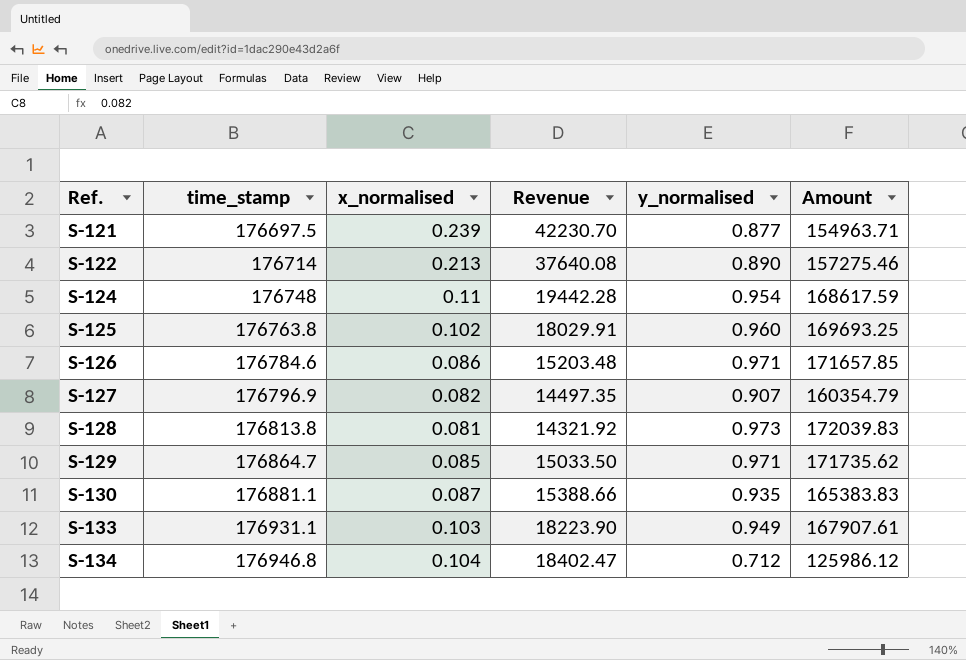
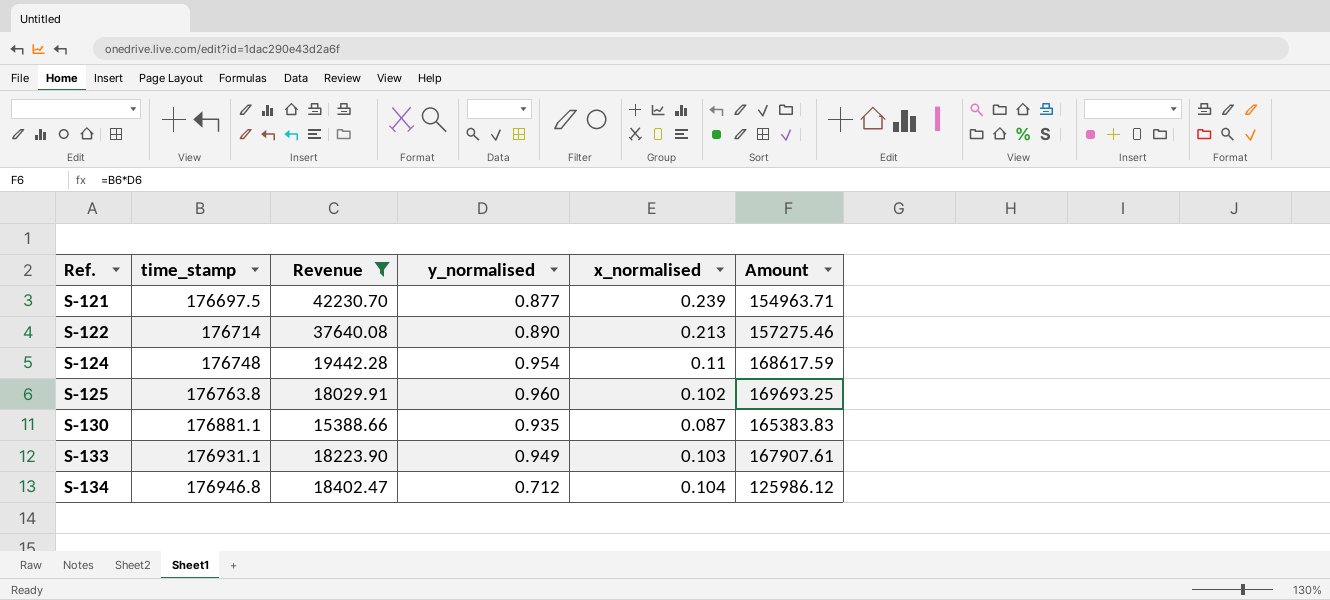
filter: none -> Revenue >= 15388.66
column x_normalised | position: 3 -> 5

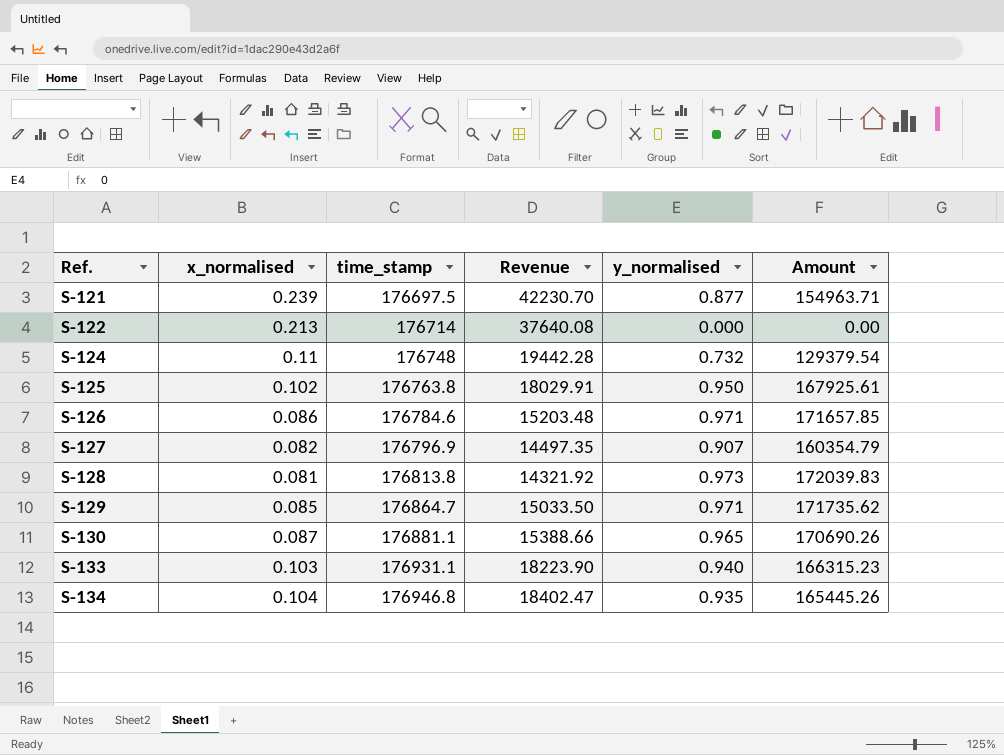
filter: Revenue >= 15388.66 -> none
column x_normalised | position: 5 -> 2
S-122 | y_normalised: 0.890 -> 0.000
S-122 | Amount: 157275.46 -> 0.00
S-124 | y_normalised: 0.954 -> 0.732
S-124 | Amount: 168617.59 -> 129379.54
S-125 | y_normalised: 0.960 -> 0.950
S-125 | Amount: 169693.25 -> 167925.61
S-130 | y_normalised: 0.935 -> 0.965
S-130 | Amount: 165383.83 -> 170690.26
S-133 | y_normalised: 0.949 -> 0.940
S-133 | Amount: 167907.61 -> 166315.23
S-134 | y_normalised: 0.712 -> 0.935
S-134 | Amount: 125986.12 -> 165445.26

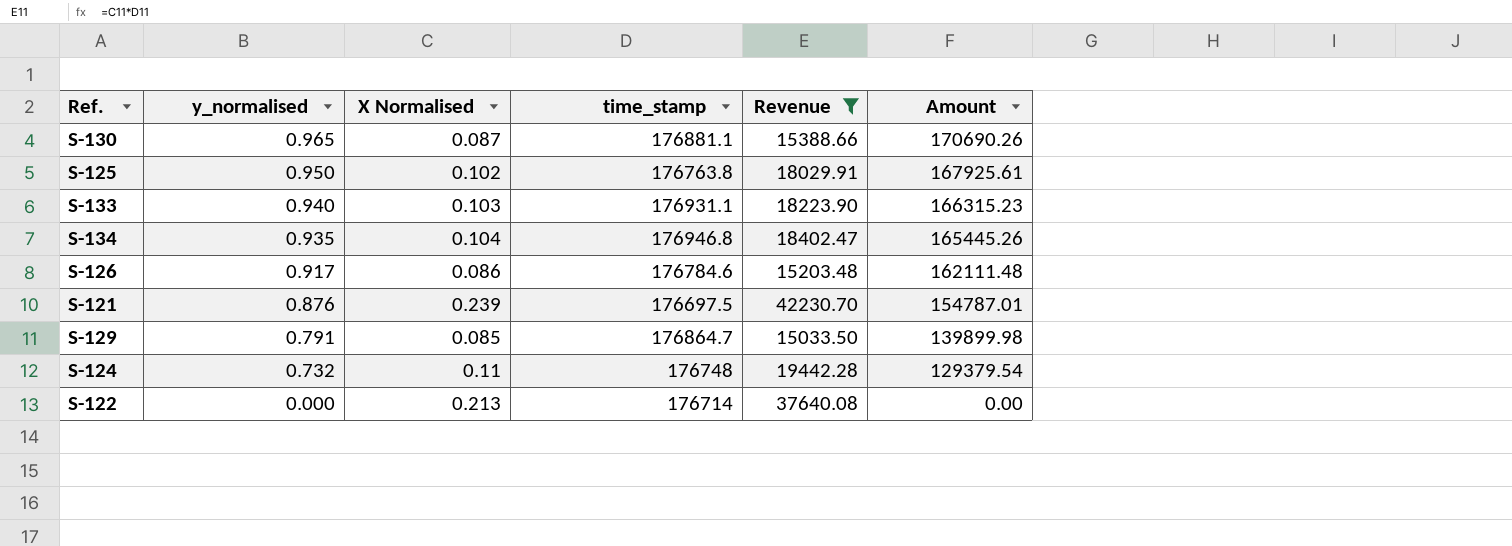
filter: none -> Revenue >= 15033.50
row order: Ref. ascending -> y_normalised descending
column y_normalised | position: 5 -> 2
column name: x_normalised -> X Normalised
S-126 | y_normalised: 0.971 -> 0.917
S-126 | Amount: 171657.85 -> 162111.48
S-121 | y_normalised: 0.877 -> 0.876
S-121 | Amount: 154963.71 -> 154787.01
S-129 | y_normalised: 0.971 -> 0.791
S-129 | Amount: 171735.62 -> 139899.98

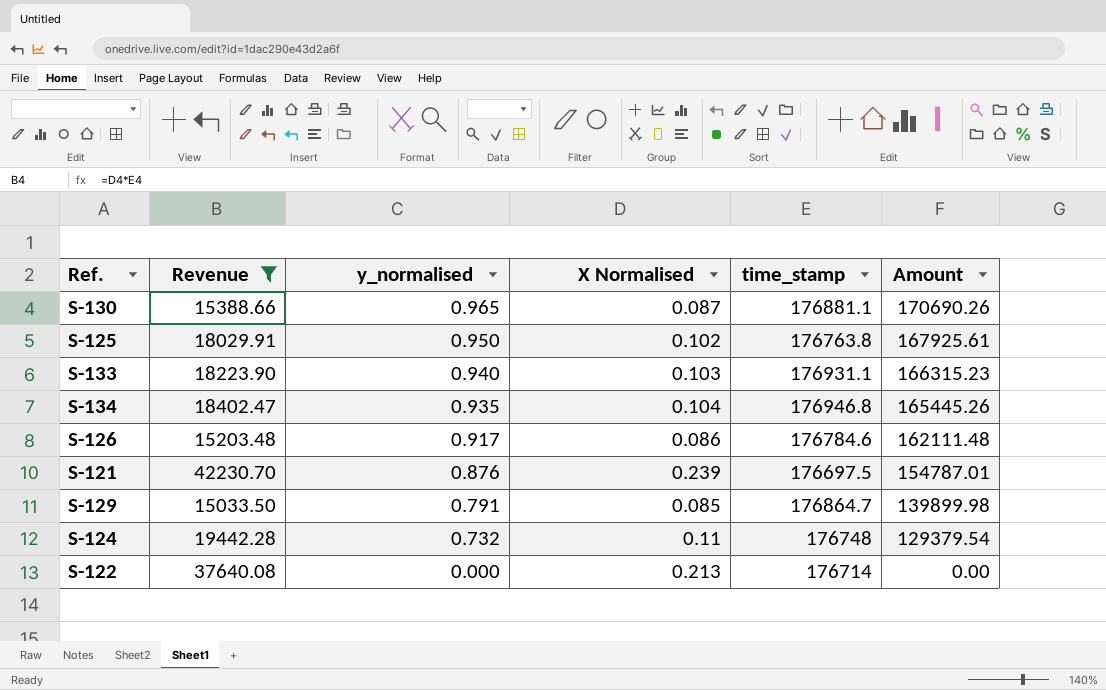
column Revenue | position: 5 -> 2

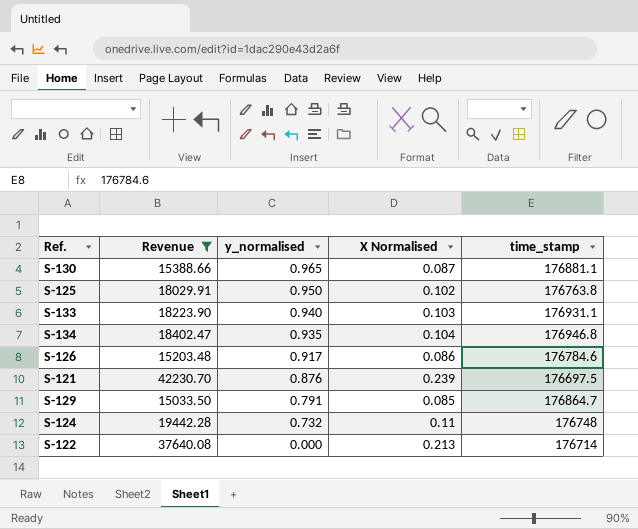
column Amount | formula: [y_normalised] * [time_stamp] -> none

